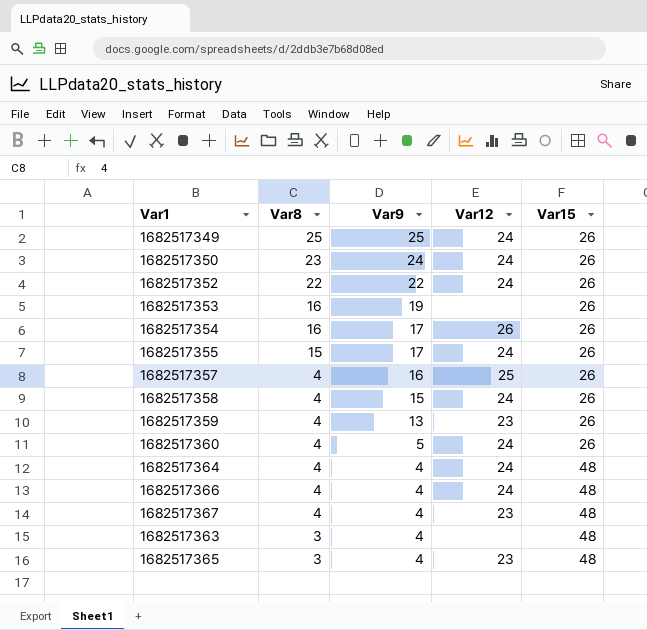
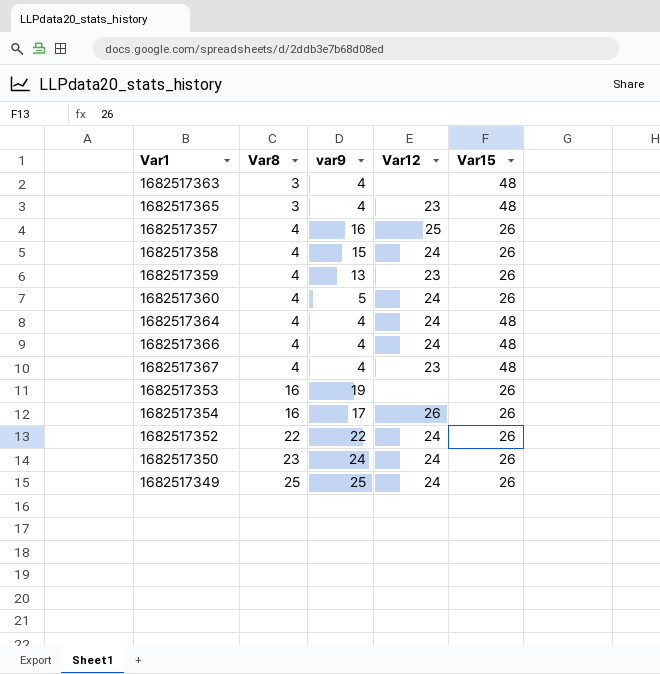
row order: Var8 descending -> Var8 ascending
column name: Var9 -> var9
row 1682517355: 15 | 17 | 24 | 26 -> none

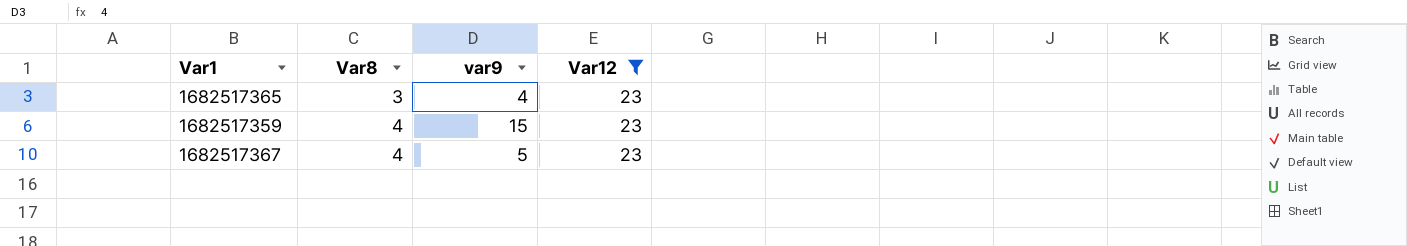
filter: none -> Var12 = 23
column Var15 | position: 5 -> none
1682517359 | var9: 13 -> 15
1682517367 | var9: 4 -> 5

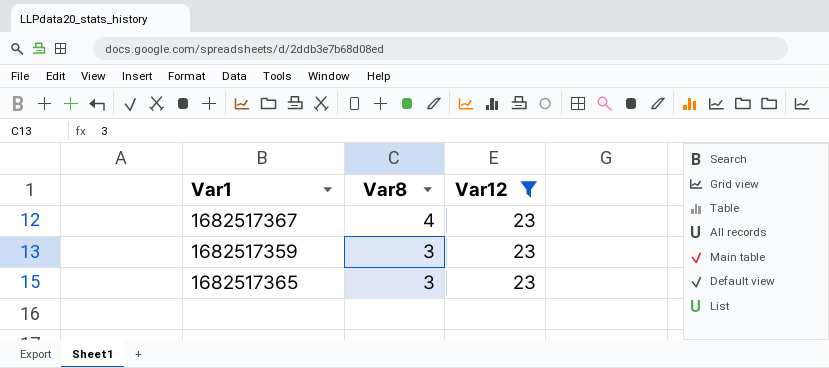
row order: Var8 ascending -> Var8 descending
column var9 | position: 3 -> none
1682517359 | Var8: 4 -> 3

